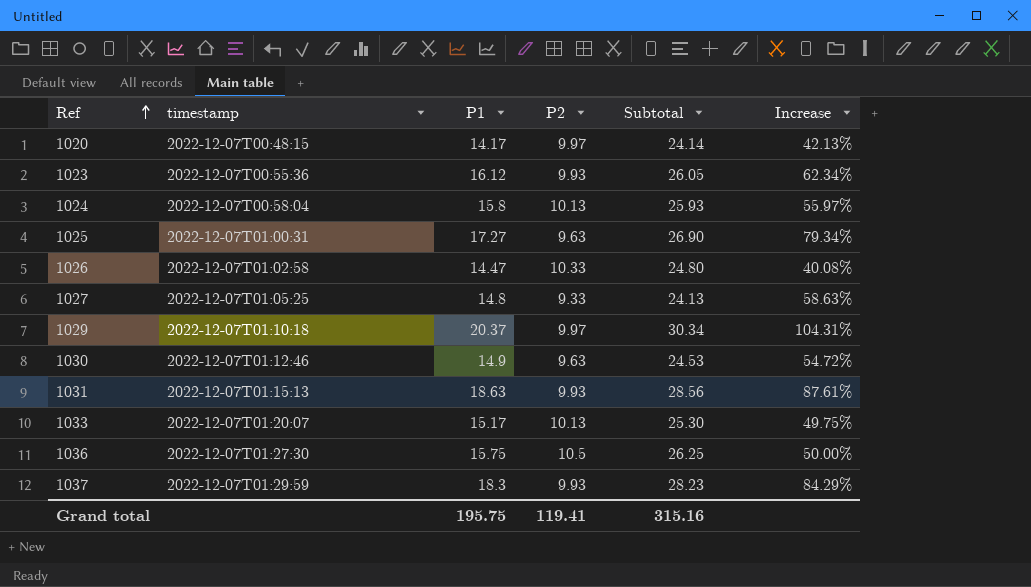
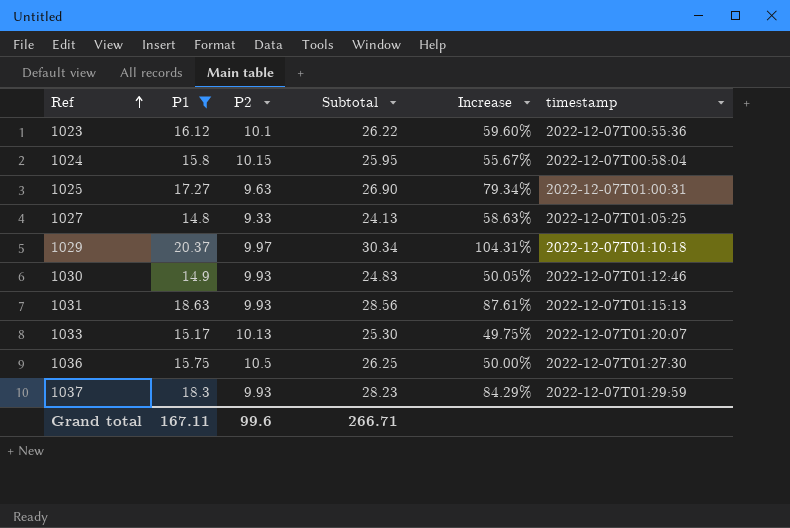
filter: none -> P1 >= 14.8
column timestamp | position: 2 -> 6
1023 | P2: 9.93 -> 10.1
1023 | Subtotal: 26.05 -> 26.22
1023 | Increase: 62.34% -> 59.60%
1024 | P2: 10.13 -> 10.15
1024 | Subtotal: 25.93 -> 25.95
1024 | Increase: 55.97% -> 55.67%
1030 | P2: 9.63 -> 9.93
1030 | Subtotal: 24.53 -> 24.83
1030 | Increase: 54.72% -> 50.05%
Grand total | P1: 195.75 -> 167.11
Grand total | P2: 119.41 -> 99.6
Grand total | Subtotal: 315.16 -> 266.71

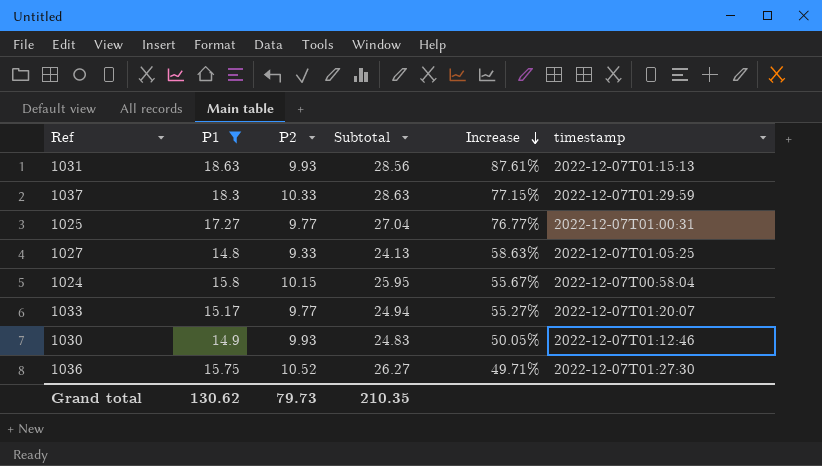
row order: Ref ascending -> Increase descending
row 1023: 16.12 | 10.1 | 26.22 | 59.60% | 2022-12-07T00:55:36 -> none
row 1029: 20.37 | 9.97 | 30.34 | 104.31% | 2022-12-07T01:10:18 -> none
1037 | P2: 9.93 -> 10.33
1037 | Subtotal: 28.23 -> 28.63
1037 | Increase: 84.29% -> 77.15%
1025 | P2: 9.63 -> 9.77
1025 | Subtotal: 26.90 -> 27.04
1025 | Increase: 79.34% -> 76.77%
1033 | P2: 10.13 -> 9.77
1033 | Subtotal: 25.30 -> 24.94
1033 | Increase: 49.75% -> 55.27%
1036 | P2: 10.5 -> 10.52
1036 | Subtotal: 26.25 -> 26.27
1036 | Increase: 50.00% -> 49.71%
Grand total | P1: 167.11 -> 130.62
Grand total | P2: 99.6 -> 79.73
Grand total | Subtotal: 266.71 -> 210.35

